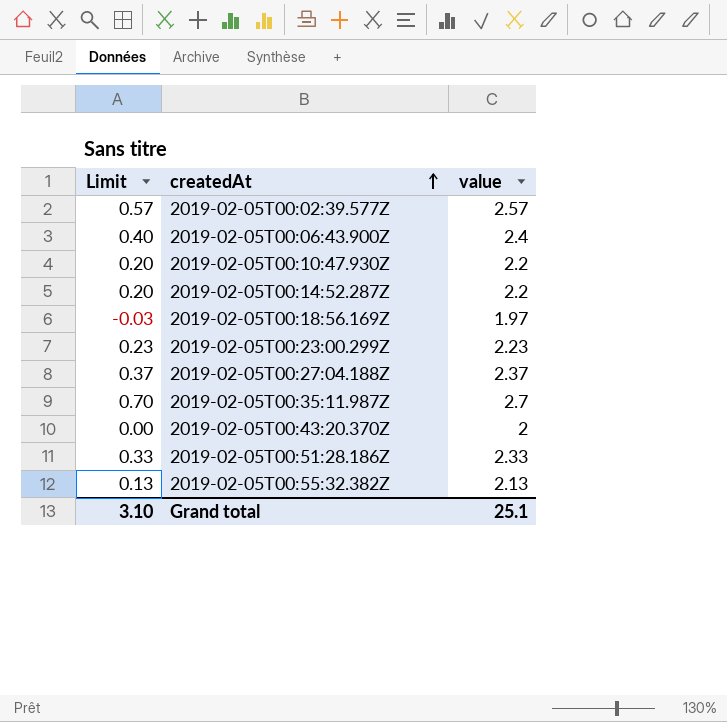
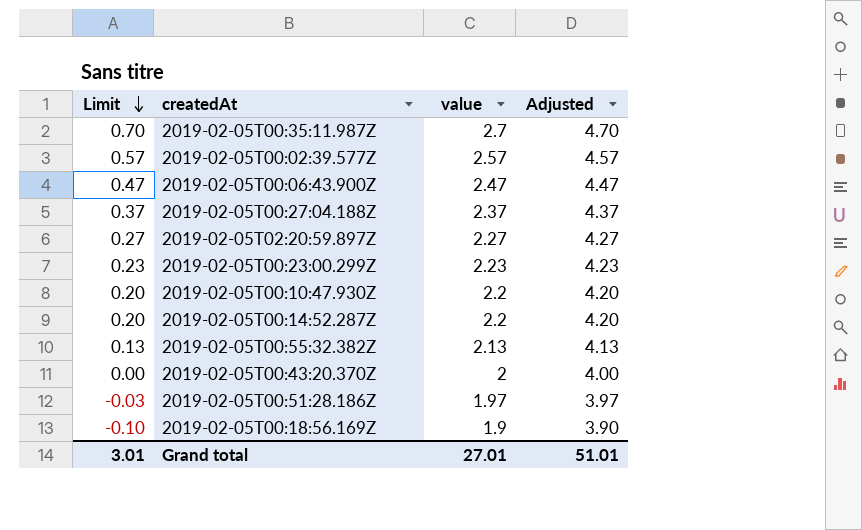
row order: createdAt ascending -> Limit descending
column Adjusted | formula: none -> [value] + 2
2019-02-05T00:06:43.900Z | Limit: 0.40 -> 0.47
2019-02-05T00:06:43.900Z | value: 2.4 -> 2.47
row 2019-02-05T02:20:59.897Z: none -> 0.27 | 2.27 | 4.27
2019-02-05T00:51:28.186Z | Limit: 0.33 -> -0.03
2019-02-05T00:51:28.186Z | value: 2.33 -> 1.97
2019-02-05T00:18:56.169Z | Limit: -0.03 -> -0.10
2019-02-05T00:18:56.169Z | value: 1.97 -> 1.9
Grand total | Limit: 3.10 -> 3.01
Grand total | value: 25.1 -> 27.01

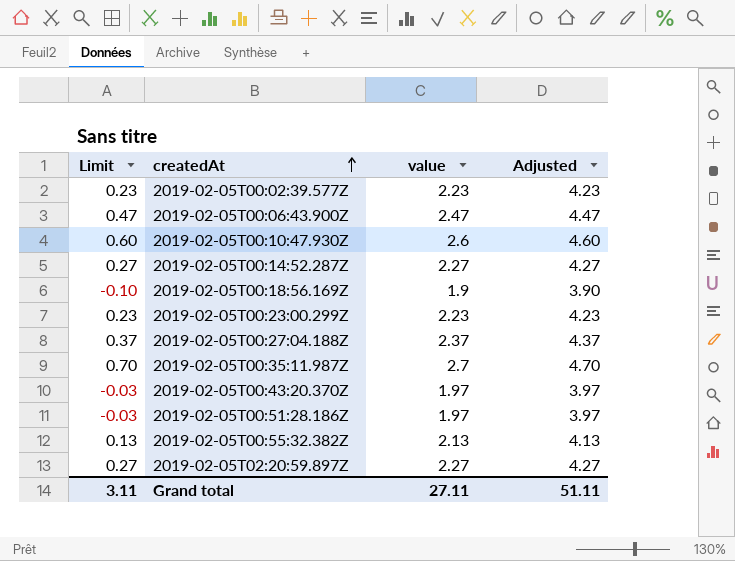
row order: Limit descending -> createdAt ascending
2019-02-05T00:02:39.577Z | Limit: 0.57 -> 0.23
2019-02-05T00:02:39.577Z | value: 2.57 -> 2.23
2019-02-05T00:02:39.577Z | Adjusted: 4.57 -> 4.23
2019-02-05T00:10:47.930Z | Limit: 0.20 -> 0.60
2019-02-05T00:10:47.930Z | value: 2.2 -> 2.6
2019-02-05T00:10:47.930Z | Adjusted: 4.20 -> 4.60
2019-02-05T00:14:52.287Z | Limit: 0.20 -> 0.27
2019-02-05T00:14:52.287Z | value: 2.2 -> 2.27
2019-02-05T00:14:52.287Z | Adjusted: 4.20 -> 4.27
2019-02-05T00:43:20.370Z | Limit: 0.00 -> -0.03
2019-02-05T00:43:20.370Z | value: 2 -> 1.97
2019-02-05T00:43:20.370Z | Adjusted: 4.00 -> 3.97
Grand total | Limit: 3.01 -> 3.11
Grand total | value: 27.01 -> 27.11
Grand total | Adjusted: 51.01 -> 51.11

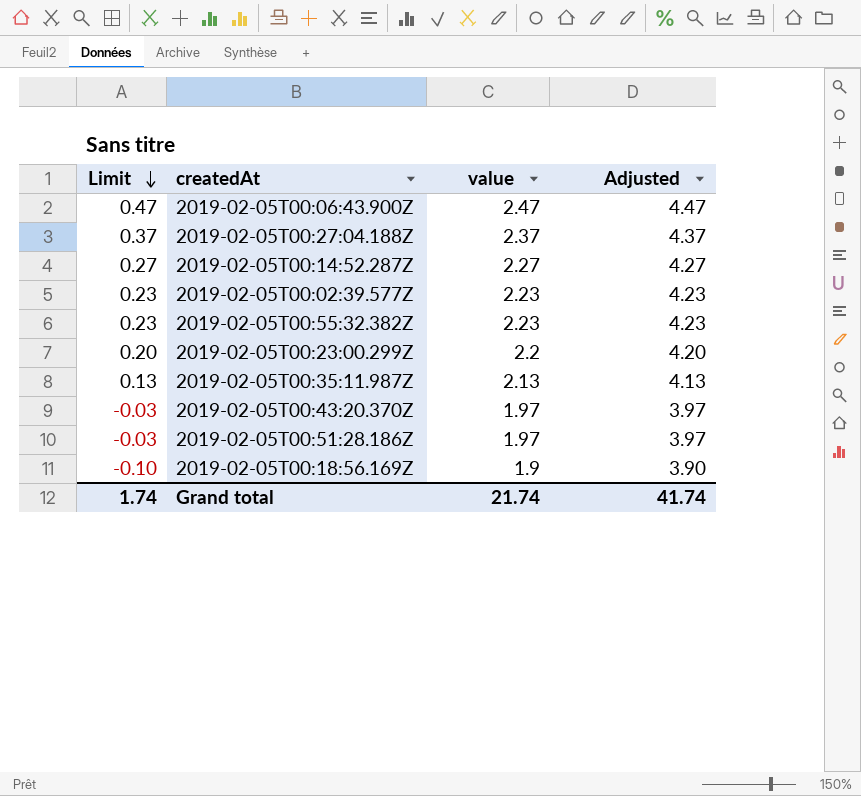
row order: createdAt ascending -> Limit descending
row 2019-02-05T00:10:47.930Z: 0.60 | 2.6 | 4.60 -> none
row 2019-02-05T02:20:59.897Z: 0.27 | 2.27 | 4.27 -> none
2019-02-05T00:55:32.382Z | Limit: 0.13 -> 0.23
2019-02-05T00:55:32.382Z | value: 2.13 -> 2.23
2019-02-05T00:55:32.382Z | Adjusted: 4.13 -> 4.23
2019-02-05T00:23:00.299Z | Limit: 0.23 -> 0.20
2019-02-05T00:23:00.299Z | value: 2.23 -> 2.2
2019-02-05T00:23:00.299Z | Adjusted: 4.23 -> 4.20
2019-02-05T00:35:11.987Z | Limit: 0.70 -> 0.13
2019-02-05T00:35:11.987Z | value: 2.7 -> 2.13
2019-02-05T00:35:11.987Z | Adjusted: 4.70 -> 4.13
Grand total | Limit: 3.11 -> 1.74
Grand total | value: 27.11 -> 21.74
Grand total | Adjusted: 51.11 -> 41.74

